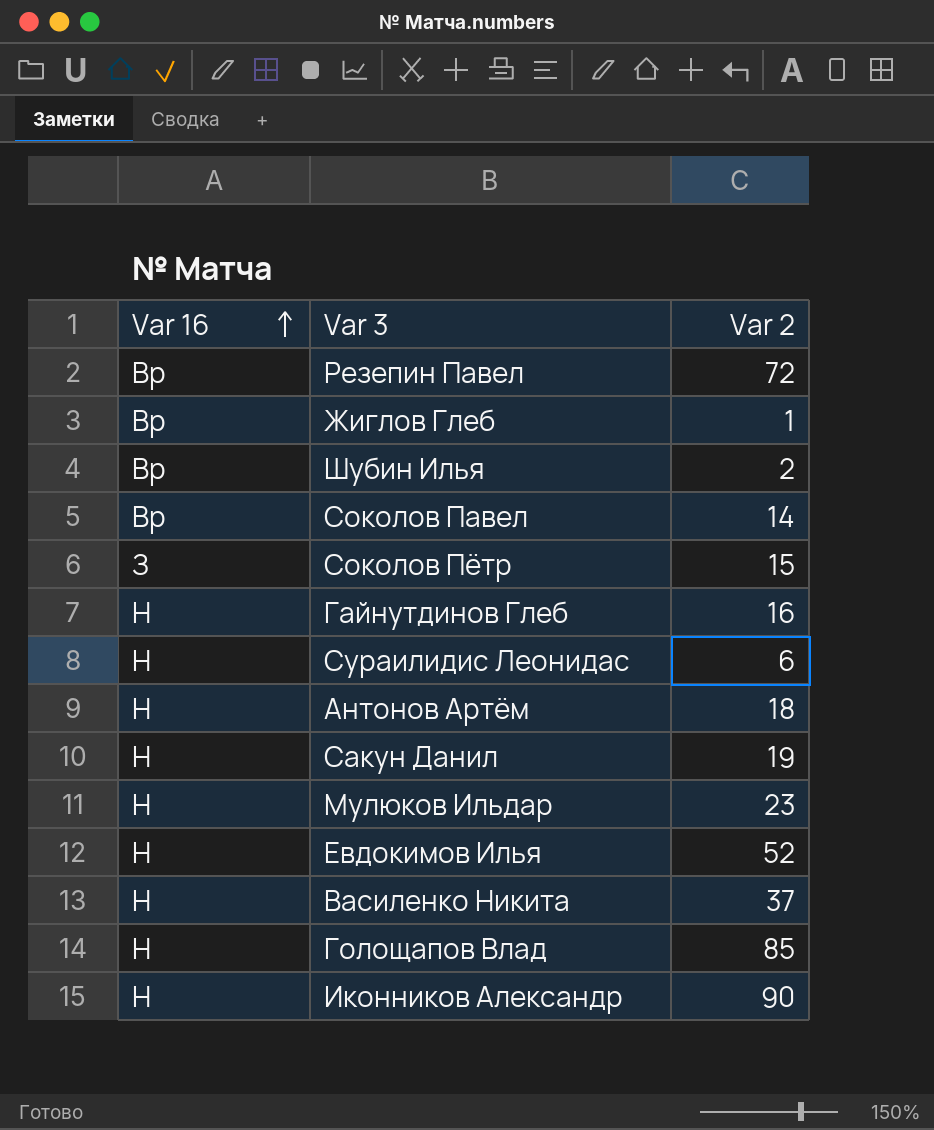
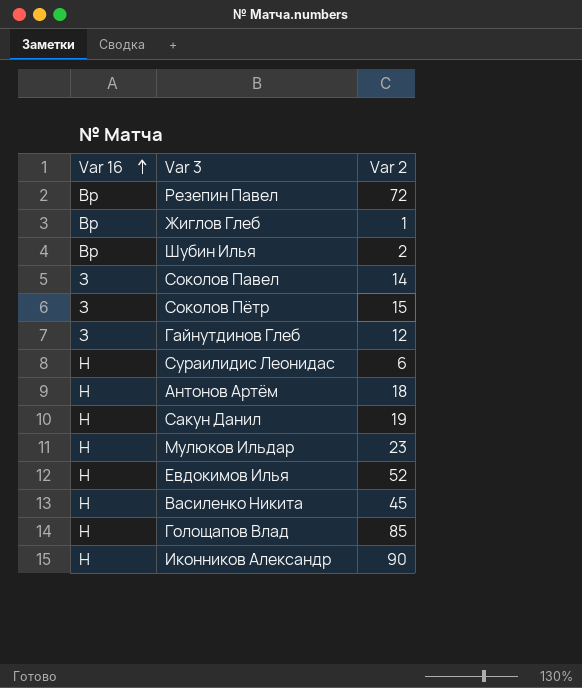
Соколов Павел | Var 16: Вр -> З
Гайнутдинов Глеб | Var 16: Н -> З
Гайнутдинов Глеб | Var 2: 16 -> 12
Василенко Никита | Var 2: 37 -> 45

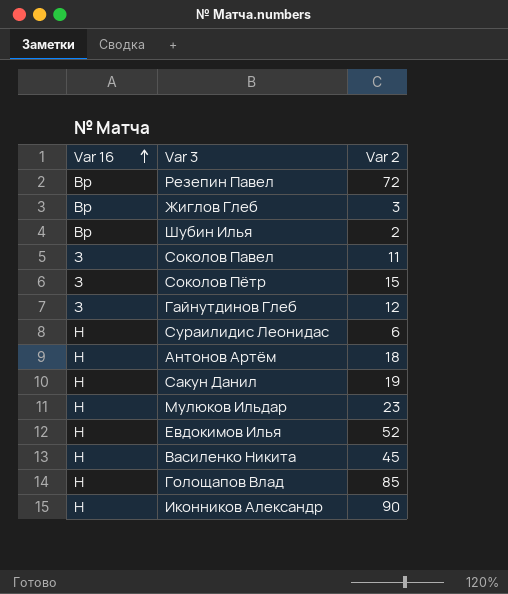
Жиглов Глеб | Var 2: 1 -> 3
Соколов Павел | Var 2: 14 -> 11

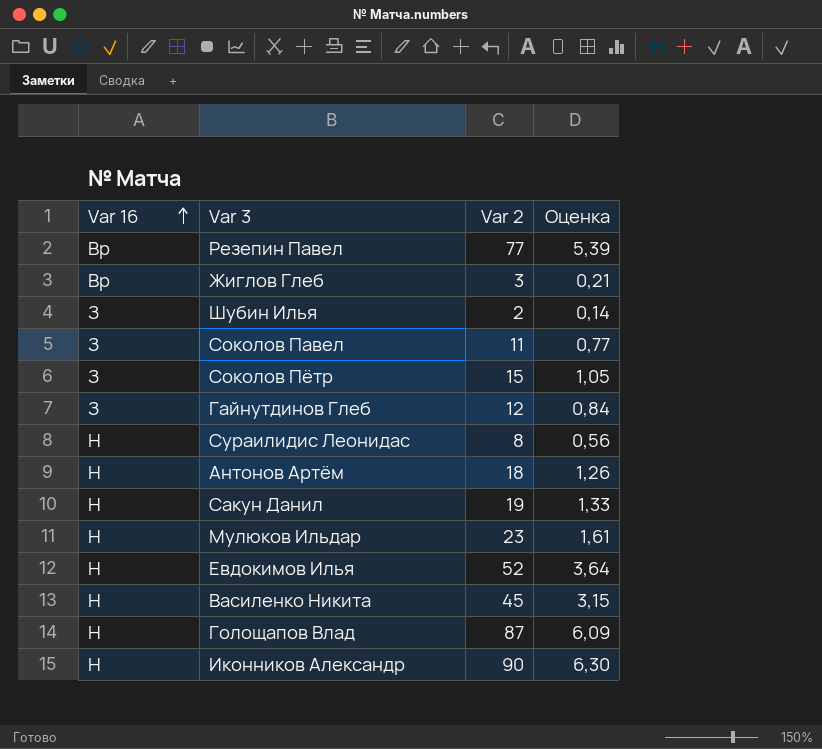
column Оценка | formula: none -> [Var 2] * 0,07
Резепин Павел | Var 2: 72 -> 77
Шубин Илья | Var 16: Вр -> З
Сураилидис Леонидас | Var 2: 6 -> 8
Голощапов Влад | Var 2: 85 -> 87

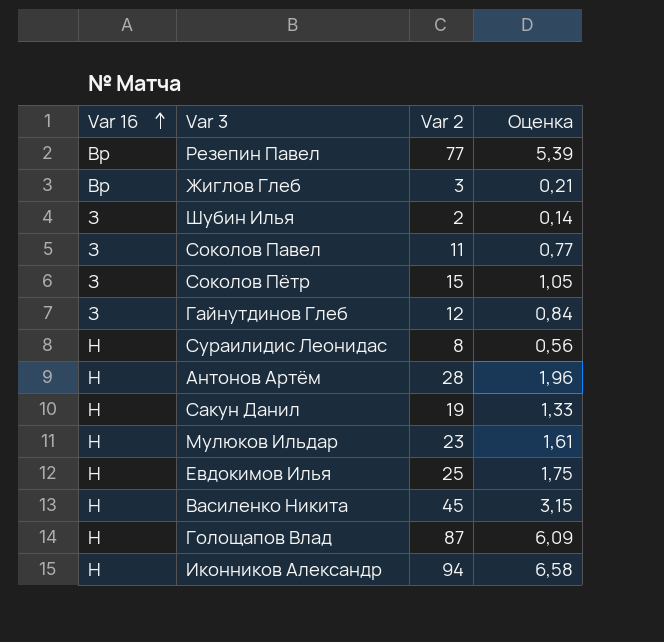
Антонов Артём | Var 2: 18 -> 28
Антонов Артём | Оценка: 1,26 -> 1,96
Евдокимов Илья | Var 2: 52 -> 25
Евдокимов Илья | Оценка: 3,64 -> 1,75
Иконников Александр | Var 2: 90 -> 94
Иконников Александр | Оценка: 6,30 -> 6,58

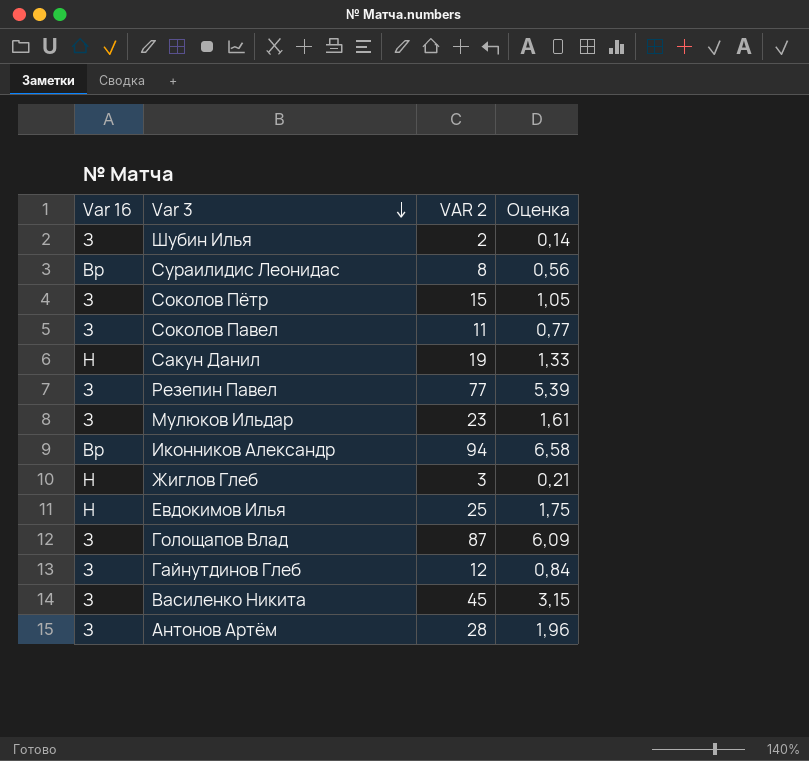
row order: Var 16 ascending -> Var 3 descending
column name: Var 2 -> VAR 2
Сураилидис Леонидас | Var 16: Н -> Вр
Резепин Павел | Var 16: Вр -> З
Мулюков Ильдар | Var 16: Н -> З
Иконников Александр | Var 16: Н -> Вр
Жиглов Глеб | Var 16: Вр -> Н
Голощапов Влад | Var 16: Н -> З
Василенко Никита | Var 16: Н -> З
Антонов Артём | Var 16: Н -> З

